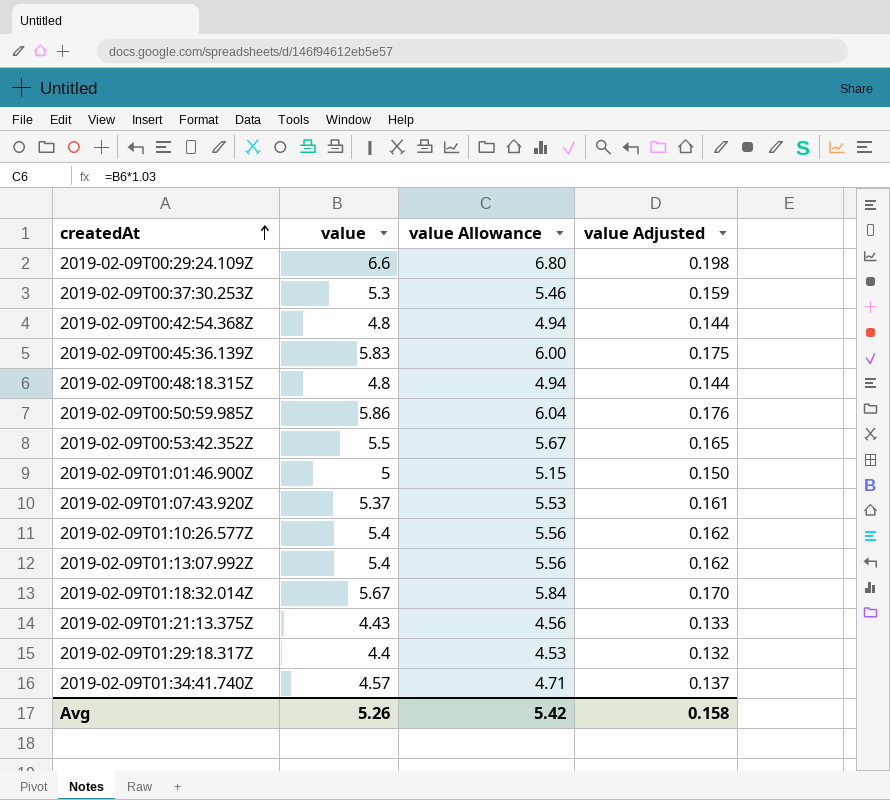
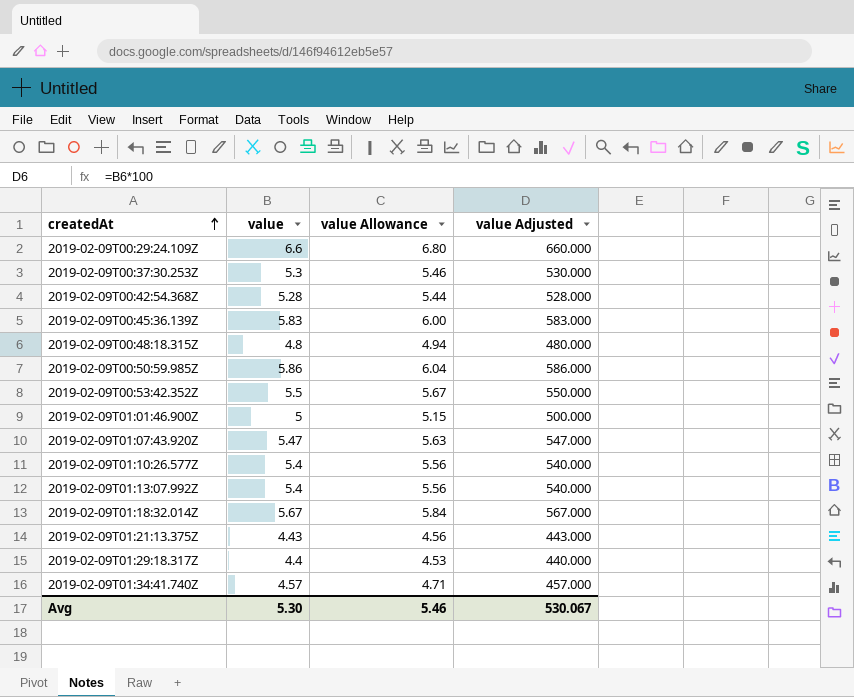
column value Adjusted | formula: [value] * 0.03 -> [value] * 100
2019-02-09T00:42:54.368Z | value: 4.8 -> 5.28
2019-02-09T00:42:54.368Z | value Allowance: 4.94 -> 5.44
2019-02-09T01:07:43.920Z | value: 5.37 -> 5.47
2019-02-09T01:07:43.920Z | value Allowance: 5.53 -> 5.63
Avg | value: 5.26 -> 5.30
Avg | value Allowance: 5.42 -> 5.46
Avg | value Adjusted: 0.158 -> 530.067

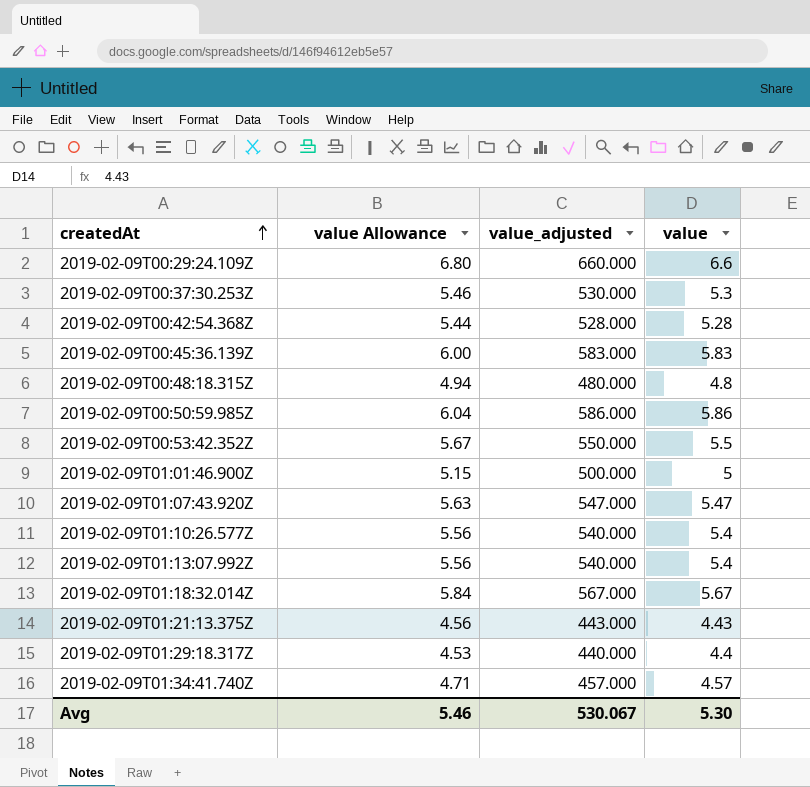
column name: value Adjusted -> value_adjusted
column value | position: 2 -> 4

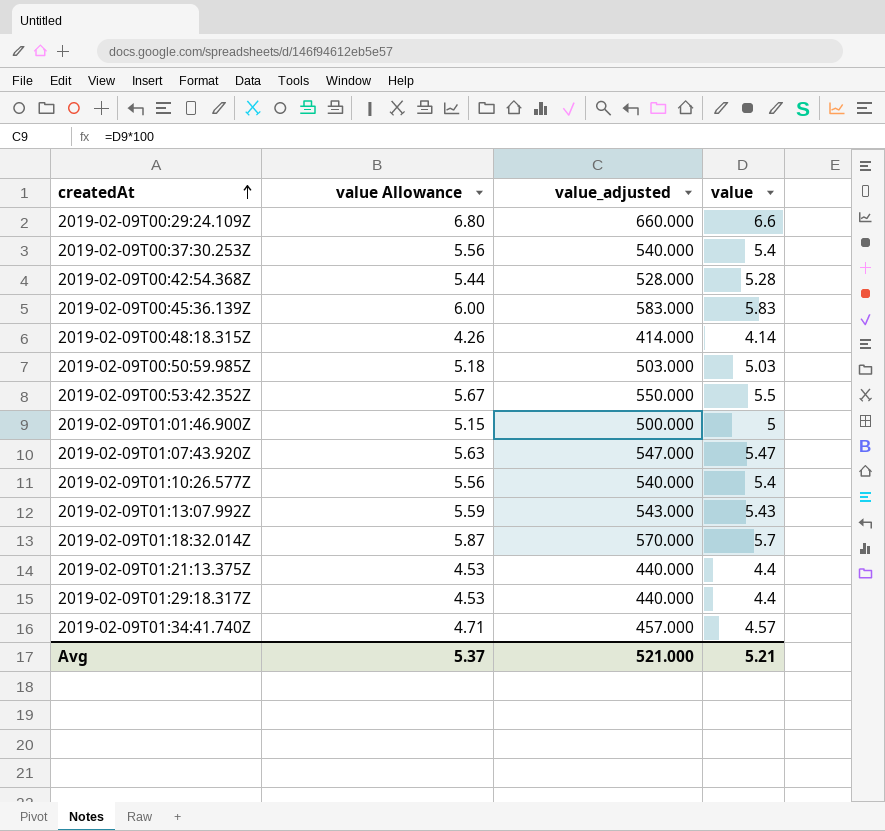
2019-02-09T00:37:30.253Z | value Allowance: 5.46 -> 5.56
2019-02-09T00:37:30.253Z | value_adjusted: 530.000 -> 540.000
2019-02-09T00:37:30.253Z | value: 5.3 -> 5.4
2019-02-09T00:48:18.315Z | value Allowance: 4.94 -> 4.26
2019-02-09T00:48:18.315Z | value_adjusted: 480.000 -> 414.000
2019-02-09T00:48:18.315Z | value: 4.8 -> 4.14
2019-02-09T00:50:59.985Z | value Allowance: 6.04 -> 5.18
2019-02-09T00:50:59.985Z | value_adjusted: 586.000 -> 503.000
2019-02-09T00:50:59.985Z | value: 5.86 -> 5.03
2019-02-09T01:13:07.992Z | value Allowance: 5.56 -> 5.59
2019-02-09T01:13:07.992Z | value_adjusted: 540.000 -> 543.000
2019-02-09T01:13:07.992Z | value: 5.4 -> 5.43
2019-02-09T01:18:32.014Z | value Allowance: 5.84 -> 5.87
2019-02-09T01:18:32.014Z | value_adjusted: 567.000 -> 570.000
2019-02-09T01:18:32.014Z | value: 5.67 -> 5.7
2019-02-09T01:21:13.375Z | value Allowance: 4.56 -> 4.53
2019-02-09T01:21:13.375Z | value_adjusted: 443.000 -> 440.000
2019-02-09T01:21:13.375Z | value: 4.43 -> 4.4
Avg | value Allowance: 5.46 -> 5.37
Avg | value_adjusted: 530.067 -> 521.000
Avg | value: 5.30 -> 5.21

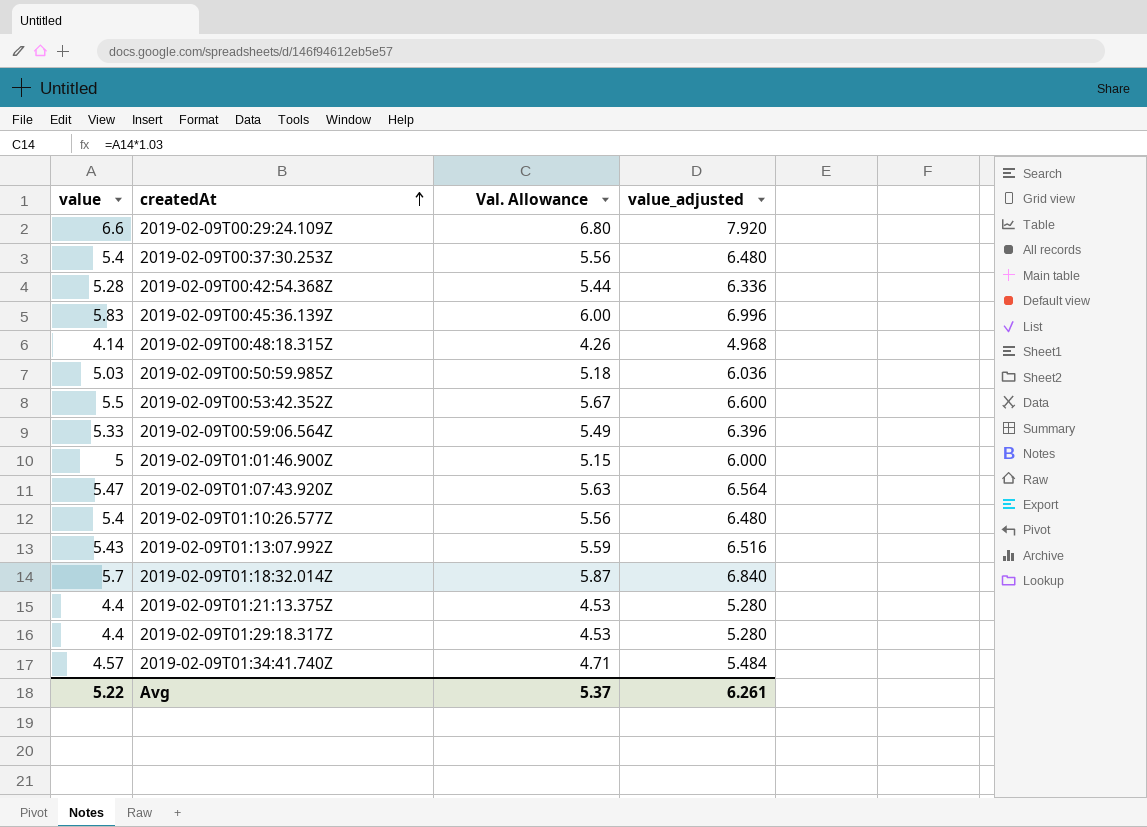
column value | position: 4 -> 1
column name: value Allowance -> Val. Allowance
column value_adjusted | formula: [value] * 100 -> [value] * 1.2
row 2019-02-09T00:59:06.564Z: none -> 5.33 | 5.49 | 6.396
Avg | value: 5.21 -> 5.22
Avg | value_adjusted: 521.000 -> 6.261

